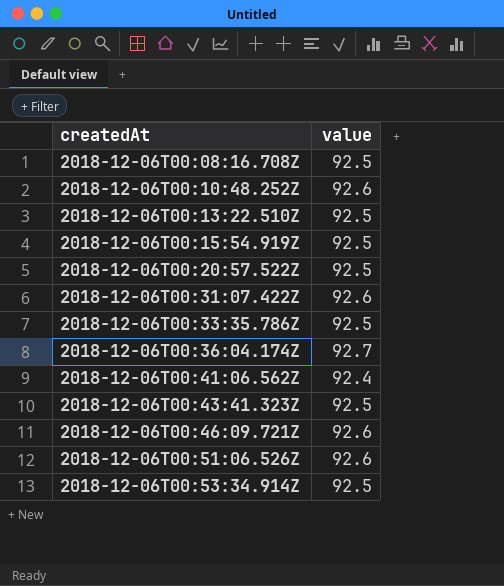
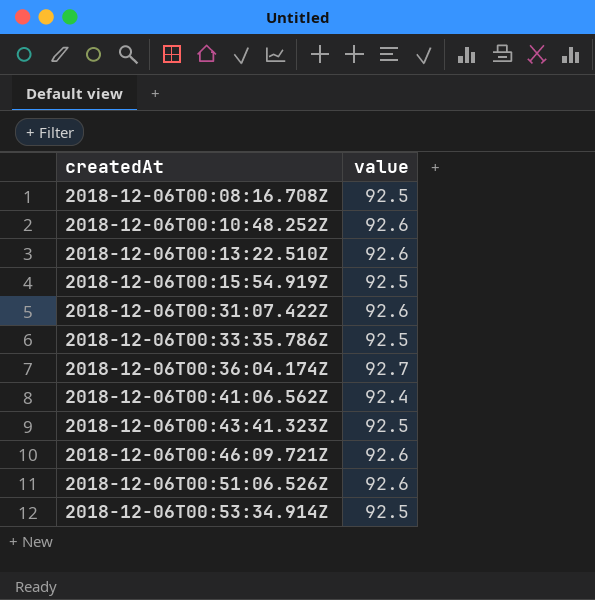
row 2018-12-06T00:20:57.522Z: 92.5 -> none
2018-12-06T00:13:22.510Z | value: 92.5 -> 92.6

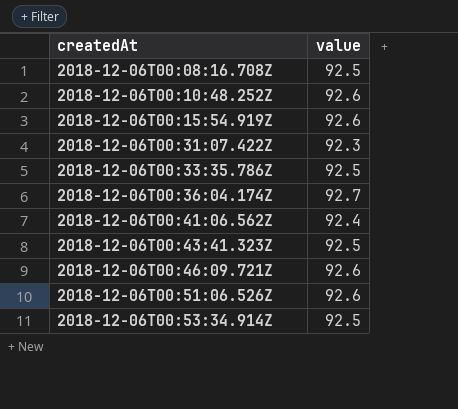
row 2018-12-06T00:13:22.510Z: 92.6 -> none
2018-12-06T00:15:54.919Z | value: 92.5 -> 92.6
2018-12-06T00:31:07.422Z | value: 92.6 -> 92.3

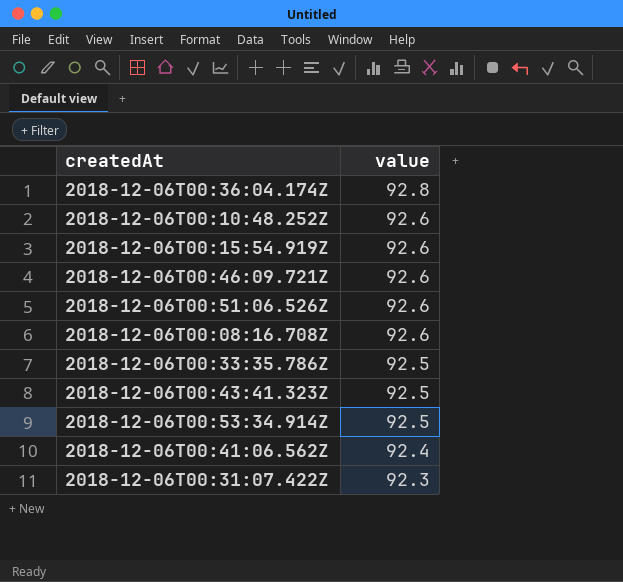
row order: createdAt ascending -> value descending
2018-12-06T00:36:04.174Z | value: 92.7 -> 92.8
2018-12-06T00:08:16.708Z | value: 92.5 -> 92.6

